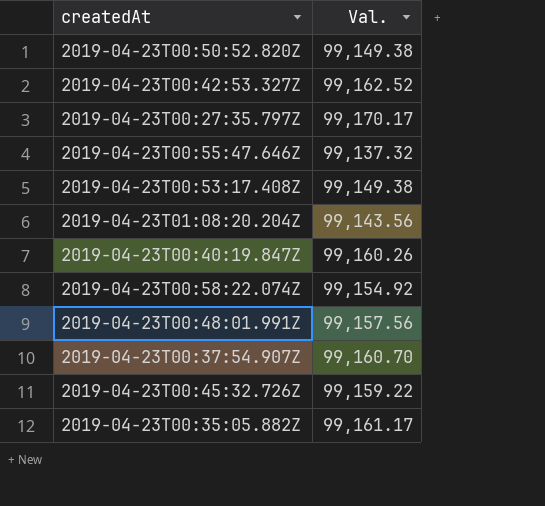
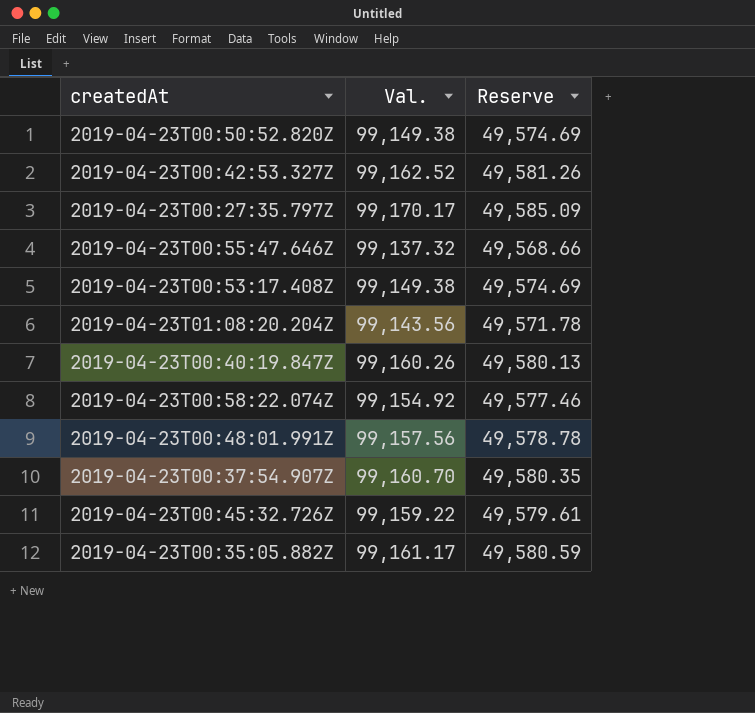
column Reserve | formula: none -> [Val.] * 0.5

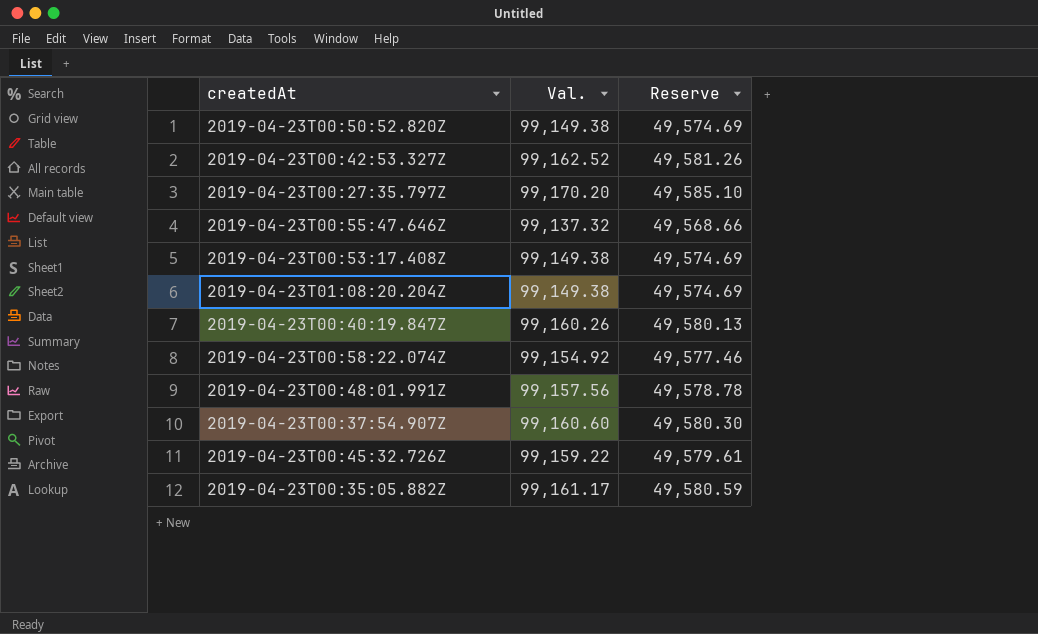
2019-04-23T00:27:35.797Z | Val.: 99,170.17 -> 99,170.20
2019-04-23T00:27:35.797Z | Reserve: 49,585.09 -> 49,585.10
2019-04-23T01:08:20.204Z | Val.: 99,143.56 -> 99,149.38
2019-04-23T01:08:20.204Z | Reserve: 49,571.78 -> 49,574.69
2019-04-23T00:37:54.907Z | Val.: 99,160.70 -> 99,160.60
2019-04-23T00:37:54.907Z | Reserve: 49,580.35 -> 49,580.30

